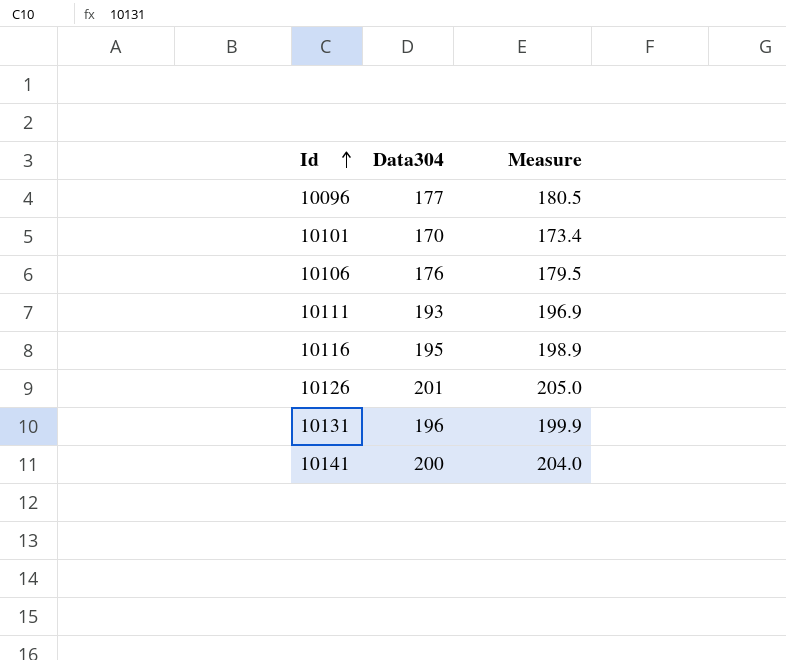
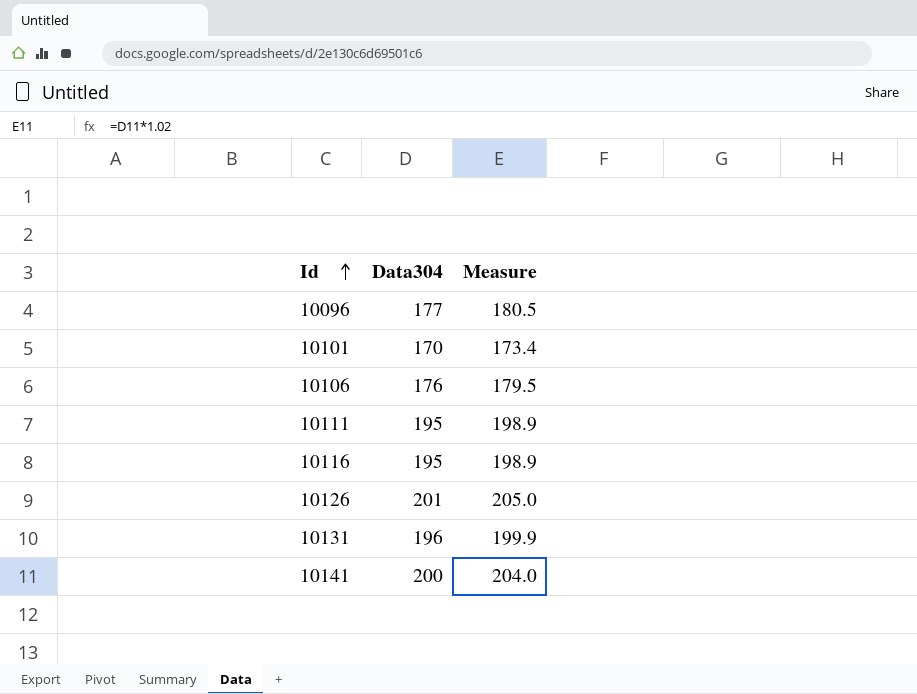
10111 | Data304: 193 -> 195
10111 | Measure: 196.9 -> 198.9

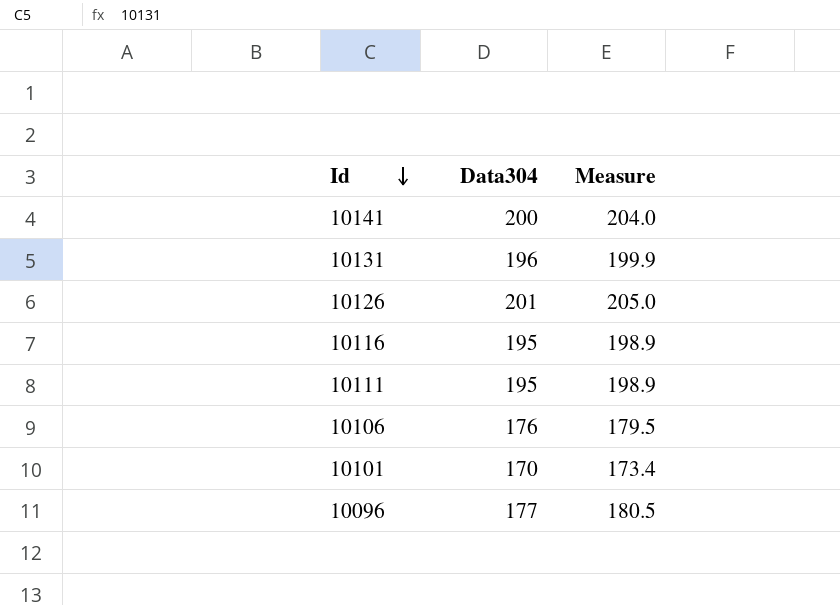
row order: Id ascending -> Id descending

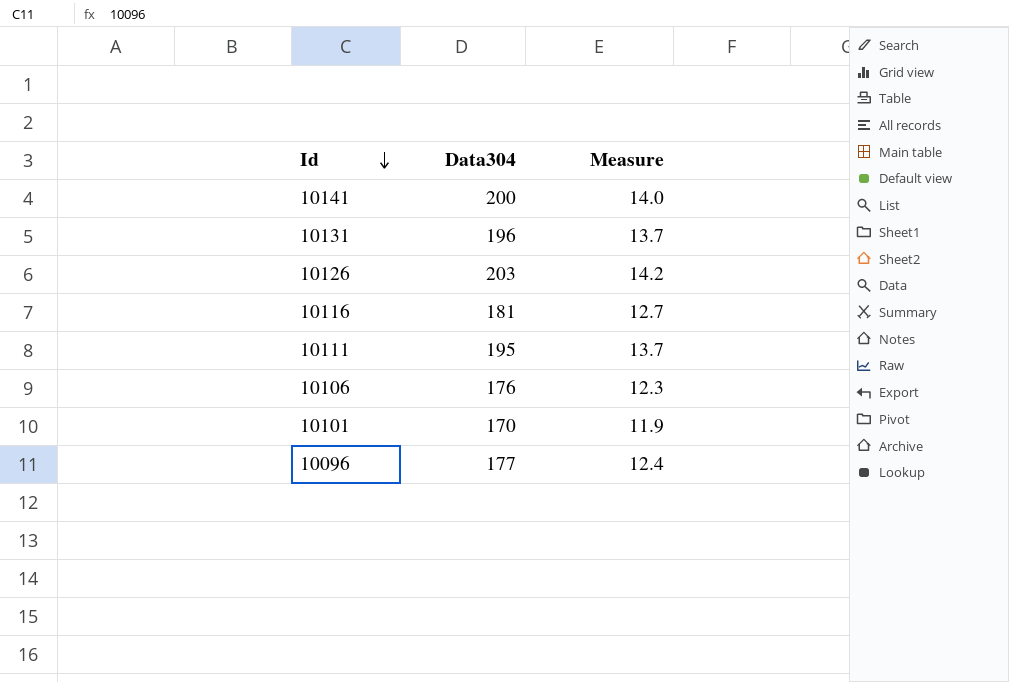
column Measure | formula: [Data304] * 1.02 -> [Data304] * 0.07
10126 | Data304: 201 -> 203
10116 | Data304: 195 -> 181

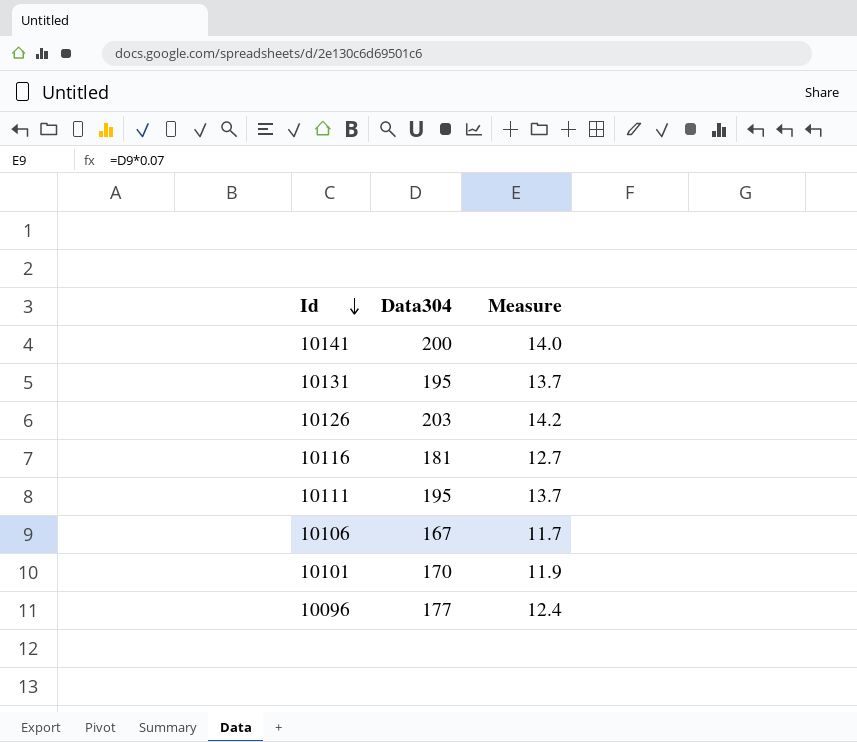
10131 | Data304: 196 -> 195
10106 | Data304: 176 -> 167
10106 | Measure: 12.3 -> 11.7

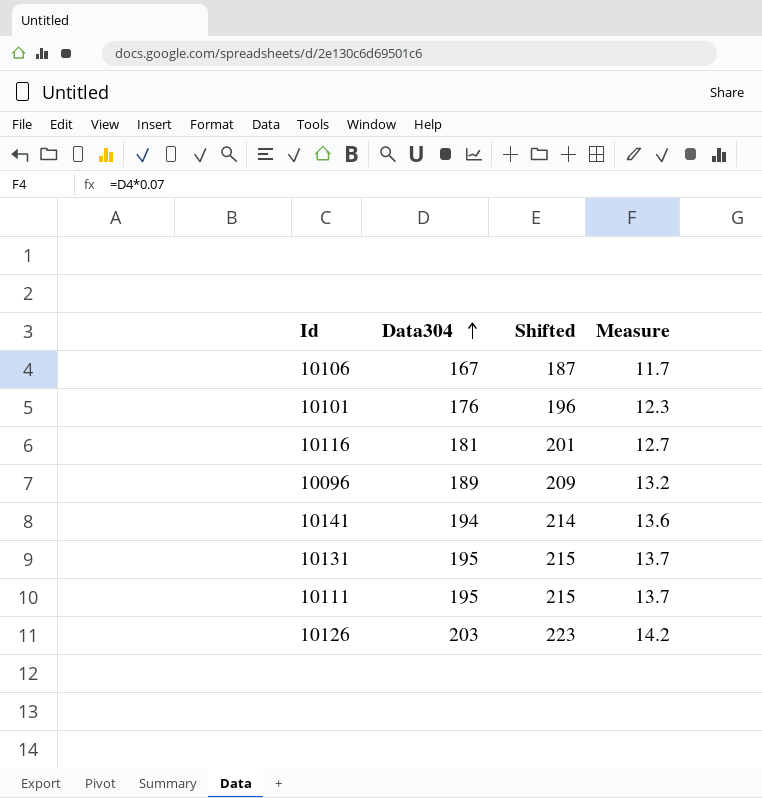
row order: Id descending -> Data304 ascending
column Shifted | formula: none -> [Data304] + 20
10101 | Data304: 170 -> 176
10101 | Measure: 11.9 -> 12.3
10096 | Data304: 177 -> 189
10096 | Measure: 12.4 -> 13.2
10141 | Data304: 200 -> 194
10141 | Measure: 14.0 -> 13.6

